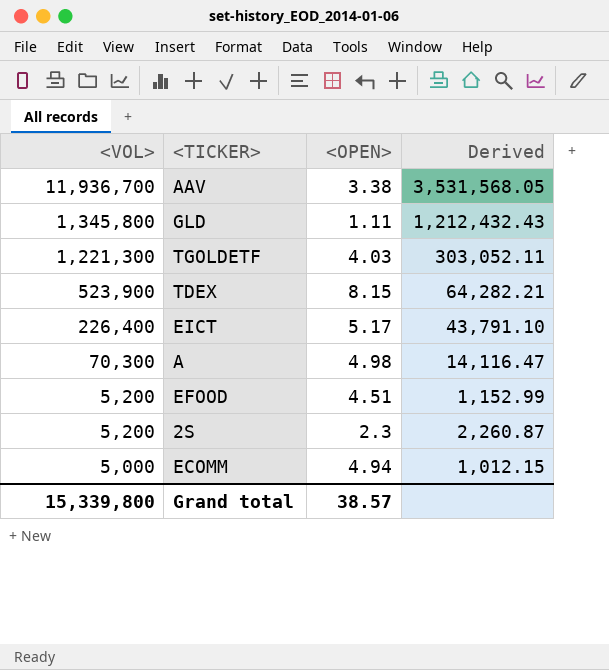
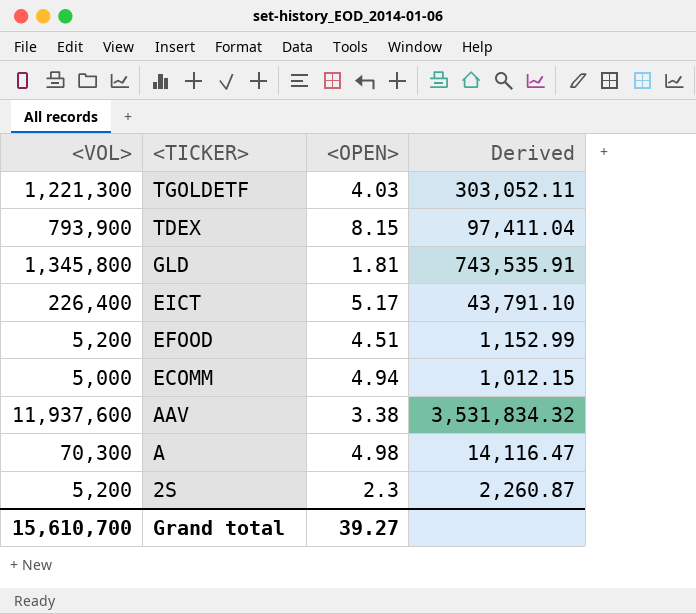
row order: <VOL> descending -> <TICKER> descending
TDEX | <VOL>: 523,900 -> 793,900
TDEX | Derived: 64,282.21 -> 97,411.04
GLD | <OPEN>: 1.11 -> 1.81
GLD | Derived: 1,212,432.43 -> 743,535.91
AAV | <VOL>: 11,936,700 -> 11,937,600
AAV | Derived: 3,531,568.05 -> 3,531,834.32
Grand total | <VOL>: 15,339,800 -> 15,610,700
Grand total | <OPEN>: 38.57 -> 39.27

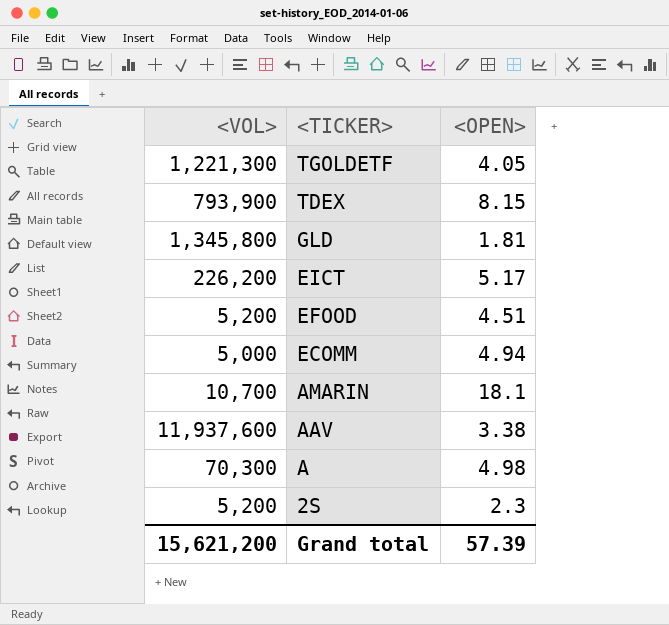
column Derived | formula: [<VOL>] / [<OPEN>] -> none
TGOLDETF | <OPEN>: 4.03 -> 4.05
EICT | <VOL>: 226,400 -> 226,200
row AMARIN: none -> 10,700 | 18.1
Grand total | <VOL>: 15,610,700 -> 15,621,200
Grand total | <OPEN>: 39.27 -> 57.39

